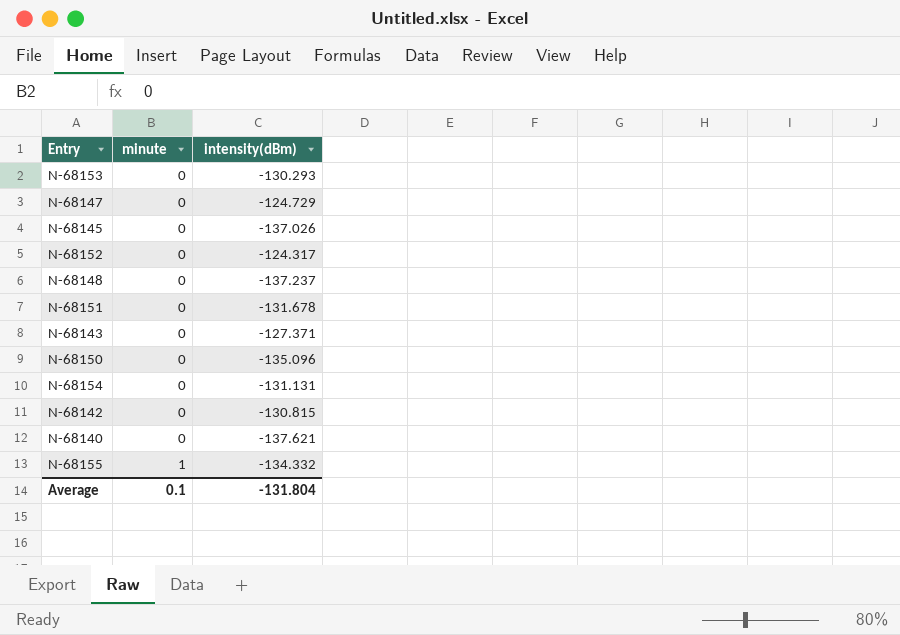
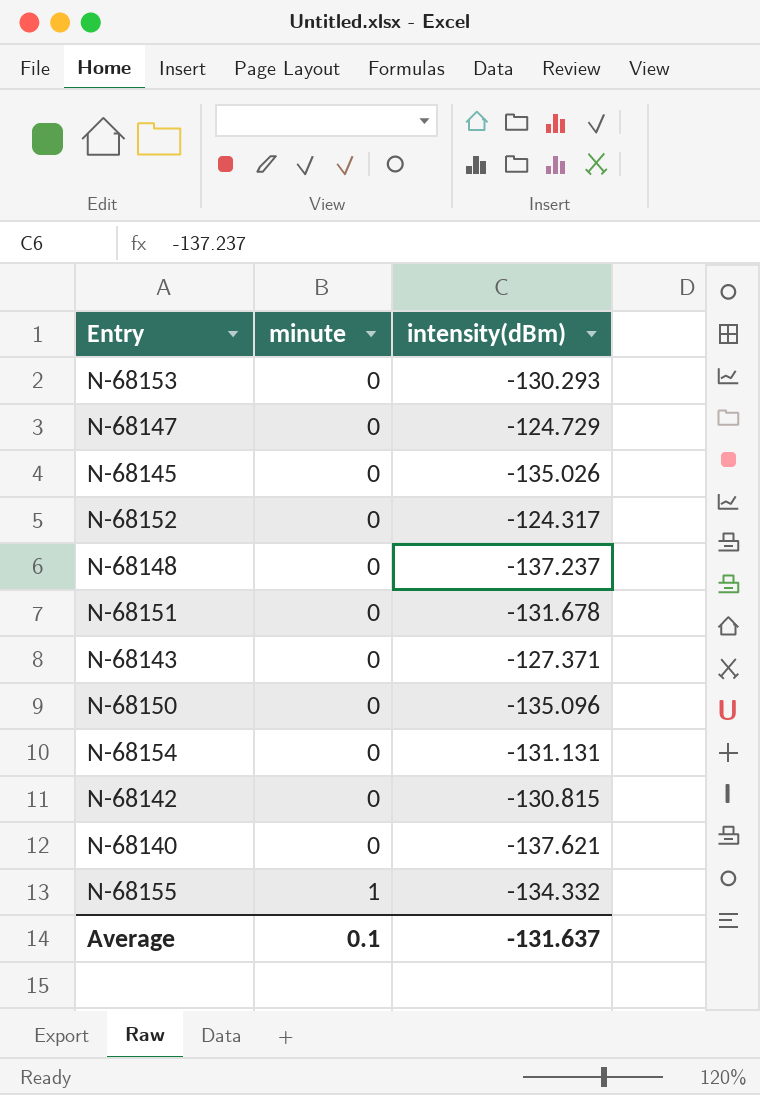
N-68145 | intensity(dBm): -137.026 -> -135.026
Average | intensity(dBm): -131.804 -> -131.637

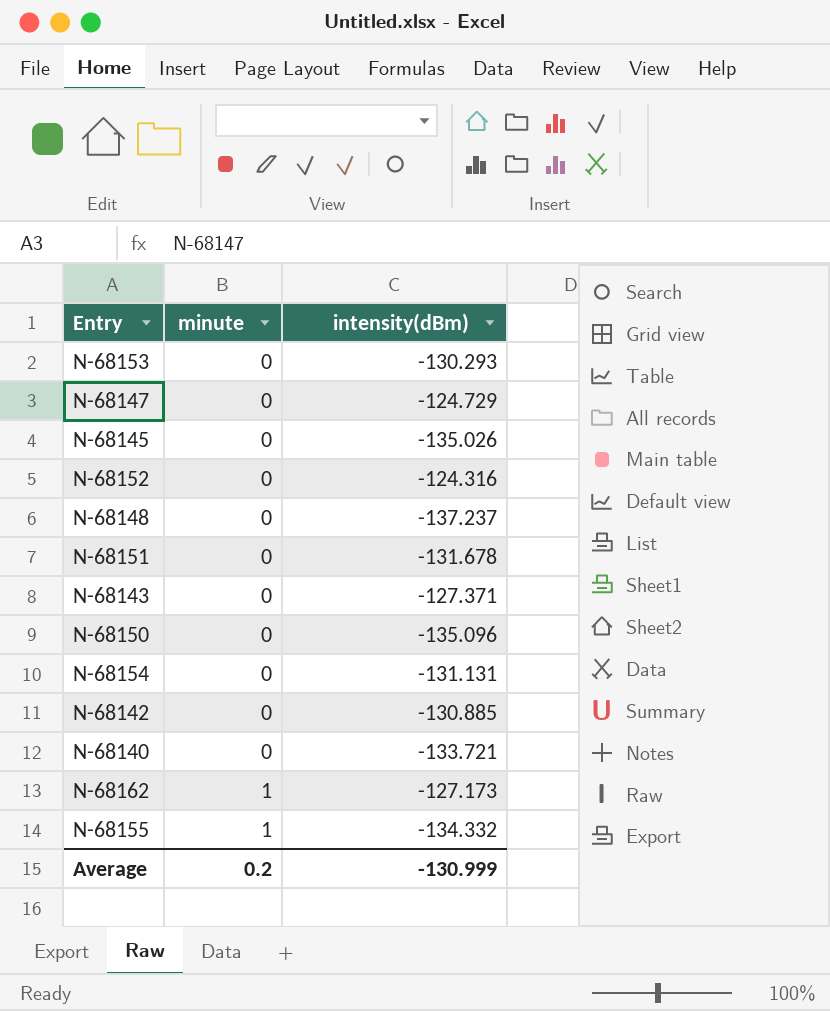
N-68152 | intensity(dBm): -124.317 -> -124.316
N-68142 | intensity(dBm): -130.815 -> -130.885
N-68140 | intensity(dBm): -137.621 -> -133.721
row N-68162: none -> 1 | -127.173
Average | minute: 0.1 -> 0.2
Average | intensity(dBm): -131.637 -> -130.999

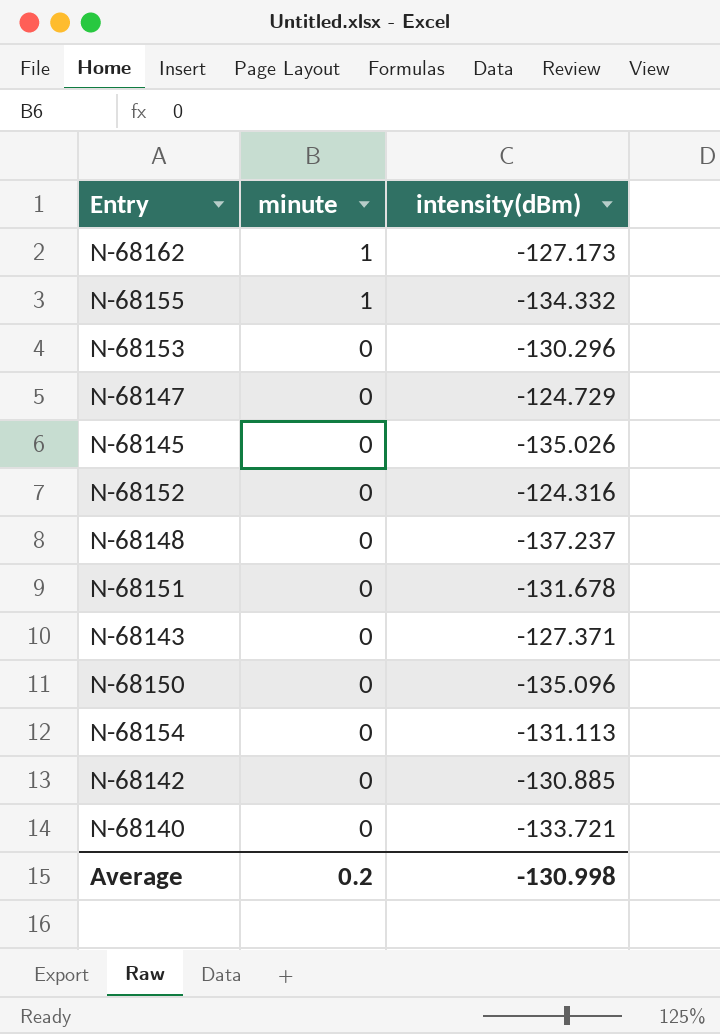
row order: minute ascending -> minute descending
N-68153 | intensity(dBm): -130.293 -> -130.296
N-68154 | intensity(dBm): -131.131 -> -131.113
Average | intensity(dBm): -130.999 -> -130.998

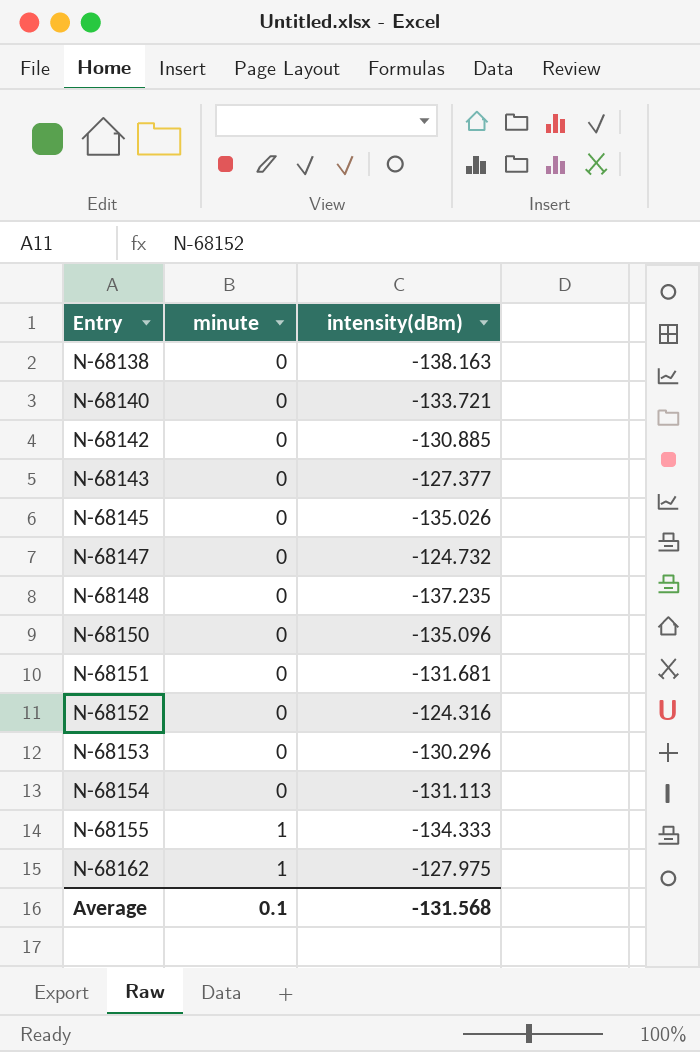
row order: minute descending -> Entry ascending
row N-68138: none -> 0 | -138.163
N-68143 | intensity(dBm): -127.371 -> -127.377
N-68147 | intensity(dBm): -124.729 -> -124.732
N-68148 | intensity(dBm): -137.237 -> -137.235
N-68151 | intensity(dBm): -131.678 -> -131.681
N-68155 | intensity(dBm): -134.332 -> -134.333
N-68162 | intensity(dBm): -127.173 -> -127.975
Average | minute: 0.2 -> 0.1
Average | intensity(dBm): -130.998 -> -131.568

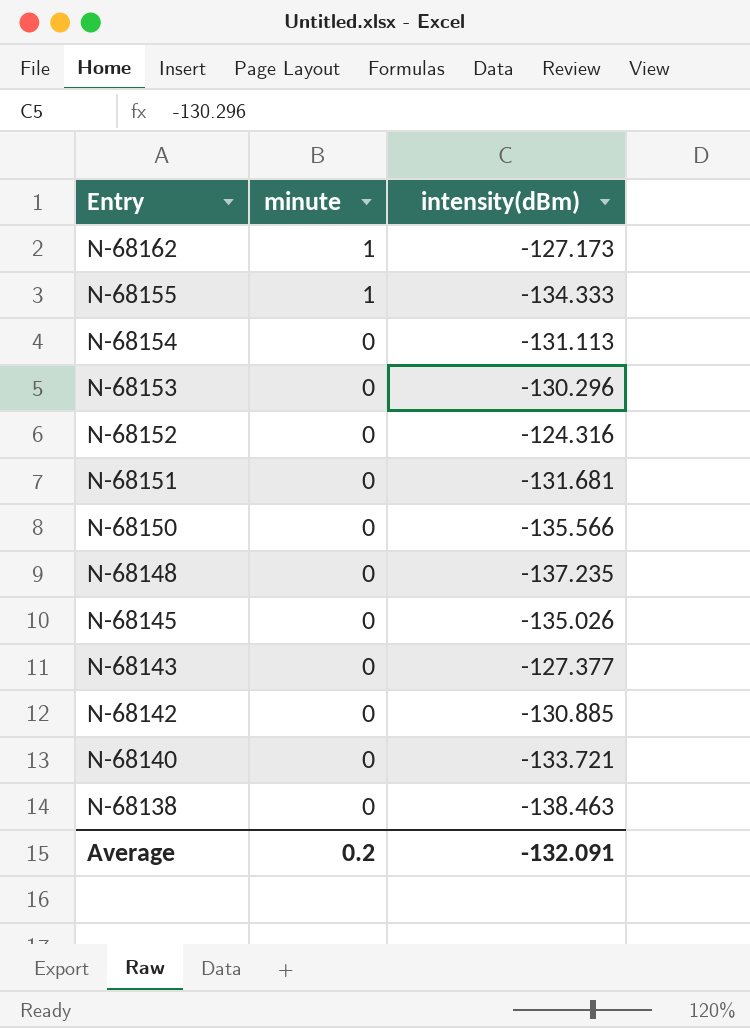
row order: Entry ascending -> Entry descending
row N-68147: 0 | -124.732 -> none
N-68162 | intensity(dBm): -127.975 -> -127.173
N-68150 | intensity(dBm): -135.096 -> -135.566
N-68138 | intensity(dBm): -138.163 -> -138.463
Average | minute: 0.1 -> 0.2
Average | intensity(dBm): -131.568 -> -132.091

